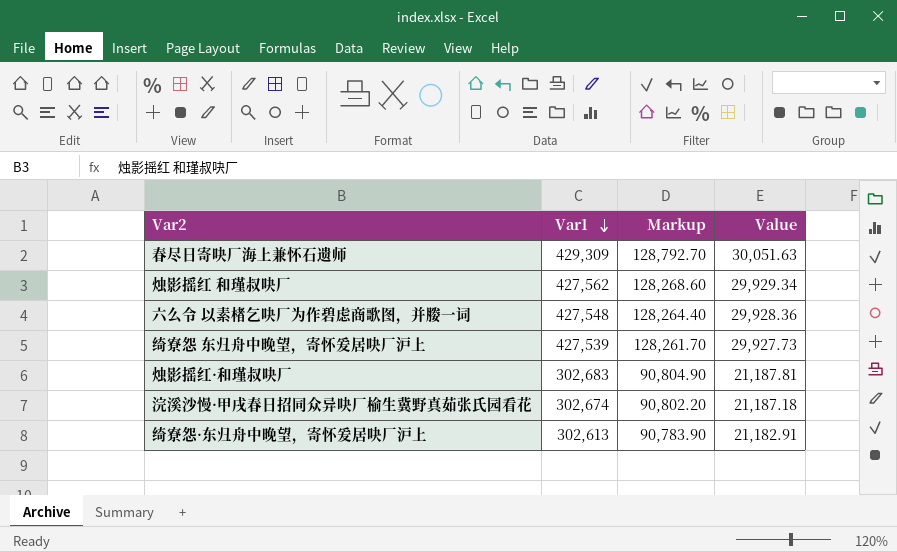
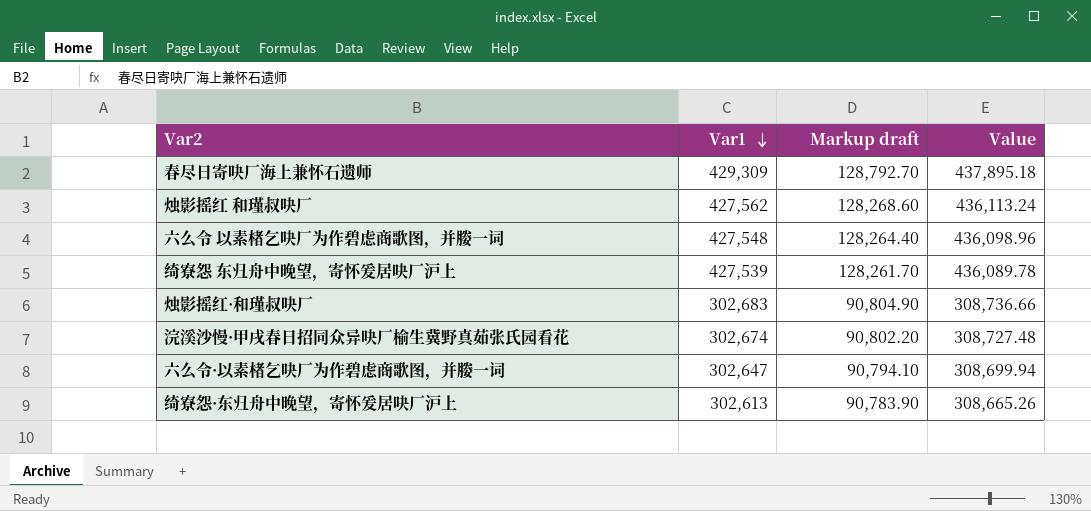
column name: Markup -> Markup draft
column Value | formula: [Var1] * 0.07 -> [Var1] * 1.02
row 六么令·以素楮乞吷厂为作碧虑商歌图，并媵一词: none -> 302,647 | 90,794.10 | 308,699.94

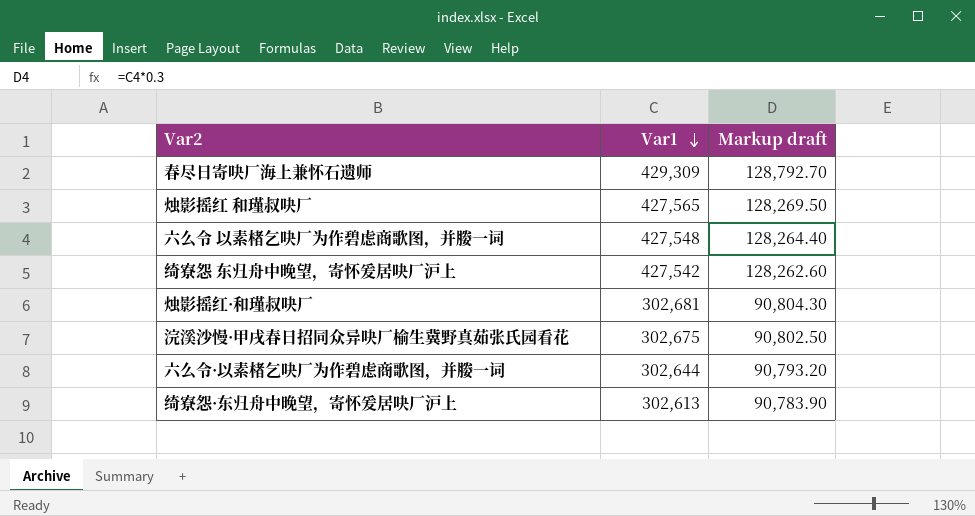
column Value | formula: [Var1] * 1.02 -> none
烛影摇红 和瑾叔吷厂 | Var1: 427,562 -> 427,565
烛影摇红 和瑾叔吷厂 | Markup draft: 128,268.60 -> 128,269.50
绮寮怨 东归舟中晚望，寄怀爰居吷厂沪上 | Var1: 427,539 -> 427,542
绮寮怨 东归舟中晚望，寄怀爰居吷厂沪上 | Markup draft: 128,261.70 -> 128,262.60
烛影摇红·和瑾叔吷厂 | Var1: 302,683 -> 302,681
烛影摇红·和瑾叔吷厂 | Markup draft: 90,804.90 -> 90,804.30
浣溪沙慢·甲戌春日招同众异吷厂榆生冀野真茹张氏园看花 | Var1: 302,674 -> 302,675
浣溪沙慢·甲戌春日招同众异吷厂榆生冀野真茹张氏园看花 | Markup draft: 90,802.20 -> 90,802.50
六么令·以素楮乞吷厂为作碧虑商歌图，并媵一词 | Var1: 302,647 -> 302,644
六么令·以素楮乞吷厂为作碧虑商歌图，并媵一词 | Markup draft: 90,794.10 -> 90,793.20

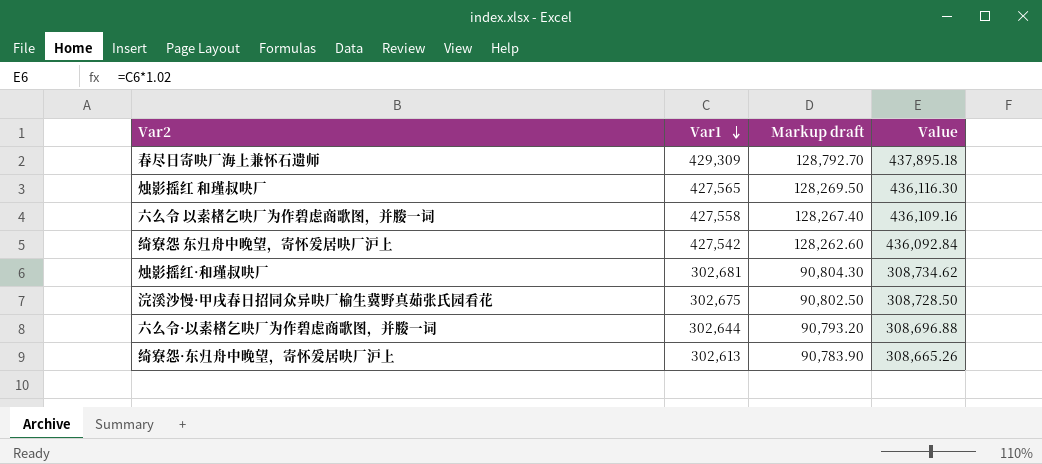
column Value | formula: none -> [Var1] * 1.02
六么令 以素楮乞吷厂为作碧虑商歌图，并媵一词 | Var1: 427,548 -> 427,558
六么令 以素楮乞吷厂为作碧虑商歌图，并媵一词 | Markup draft: 128,264.40 -> 128,267.40

